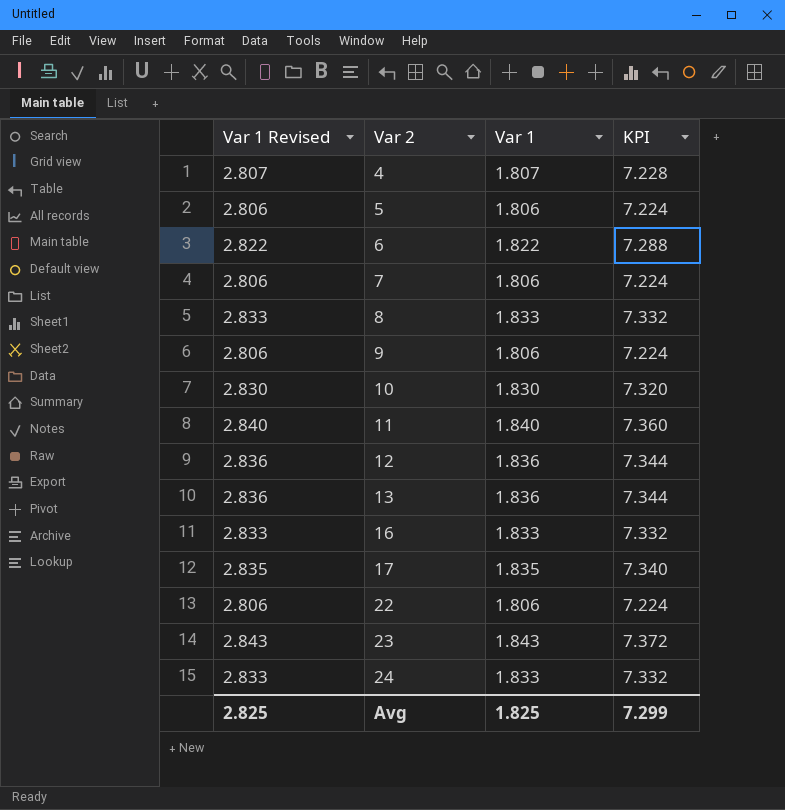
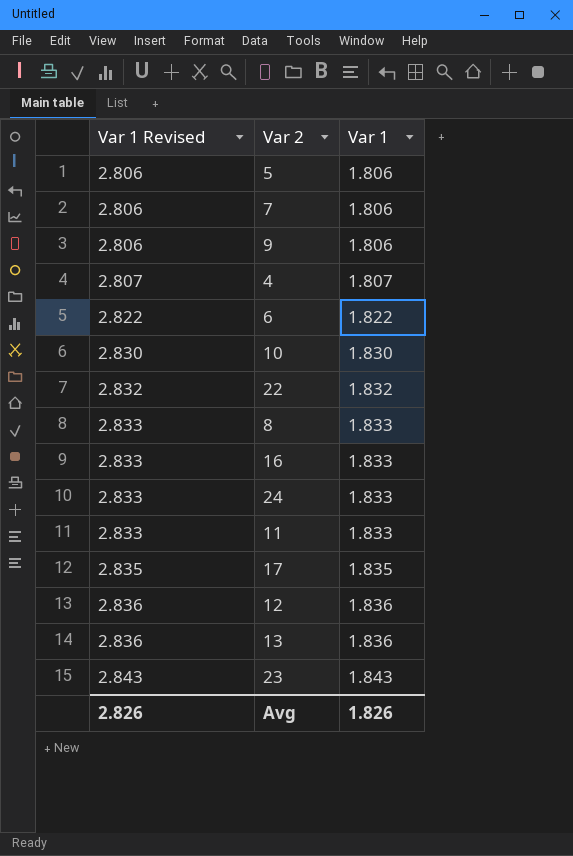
row order: Var 2 ascending -> Var 1 Revised ascending
column KPI | formula: [Var 1] * 4 -> none
22 | Var 1 Revised: 2.806 -> 2.832
22 | Var 1: 1.806 -> 1.832
11 | Var 1 Revised: 2.840 -> 2.833
11 | Var 1: 1.840 -> 1.833
Avg | Var 1 Revised: 2.825 -> 2.826
Avg | Var 1: 1.825 -> 1.826

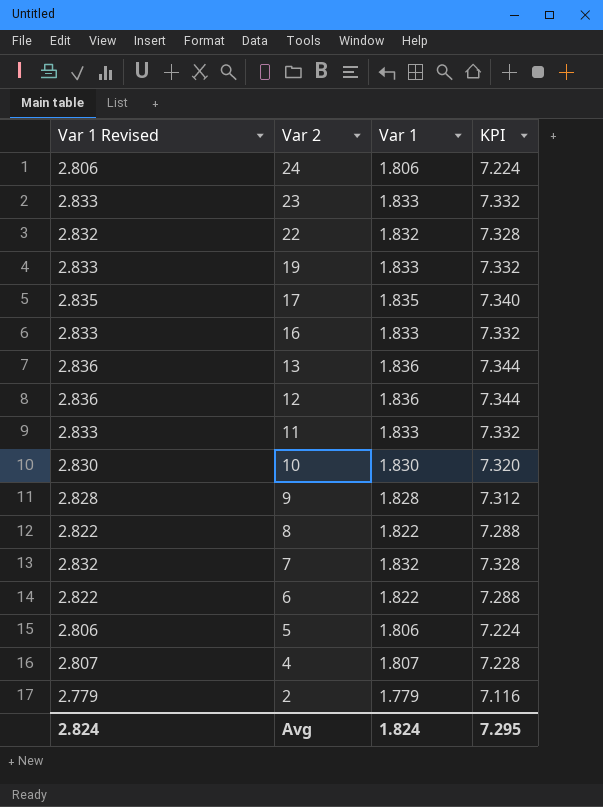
row order: Var 1 Revised ascending -> Var 2 descending
column KPI | formula: none -> [Var 1] * 4
24 | Var 1 Revised: 2.833 -> 2.806
24 | Var 1: 1.833 -> 1.806
23 | Var 1 Revised: 2.843 -> 2.833
23 | Var 1: 1.843 -> 1.833
row 19: none -> 2.833 | 1.833 | 7.332
9 | Var 1 Revised: 2.806 -> 2.828
9 | Var 1: 1.806 -> 1.828
8 | Var 1 Revised: 2.833 -> 2.822
8 | Var 1: 1.833 -> 1.822
7 | Var 1 Revised: 2.806 -> 2.832
7 | Var 1: 1.806 -> 1.832
row 2: none -> 2.779 | 1.779 | 7.116
Avg | Var 1 Revised: 2.826 -> 2.824
Avg | Var 1: 1.826 -> 1.824

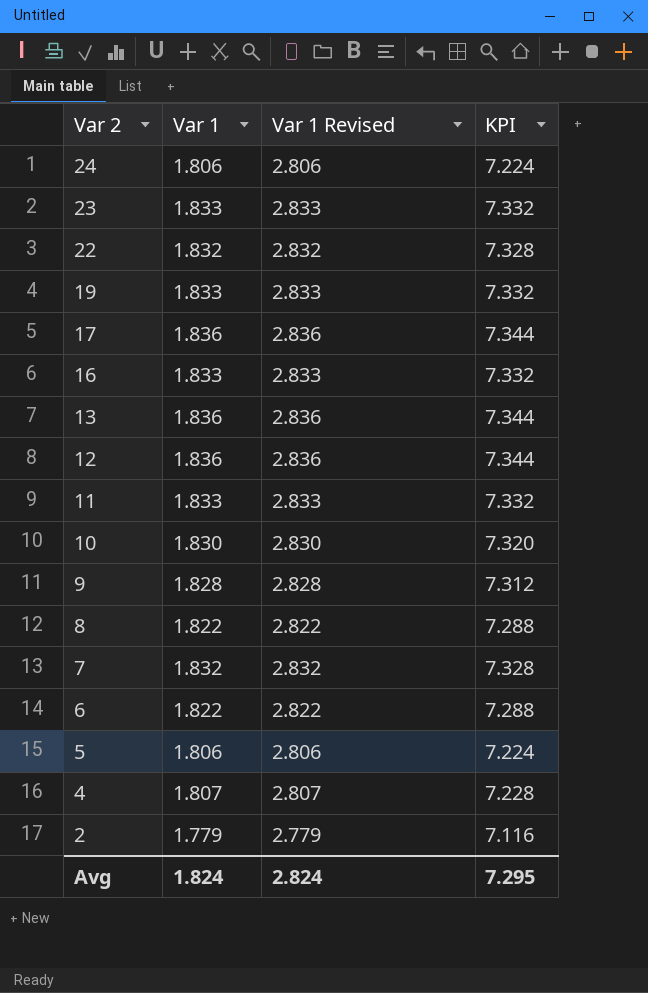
column Var 1 Revised | position: 1 -> 3
17 | Var 1: 1.835 -> 1.836
17 | Var 1 Revised: 2.835 -> 2.836
17 | KPI: 7.340 -> 7.344

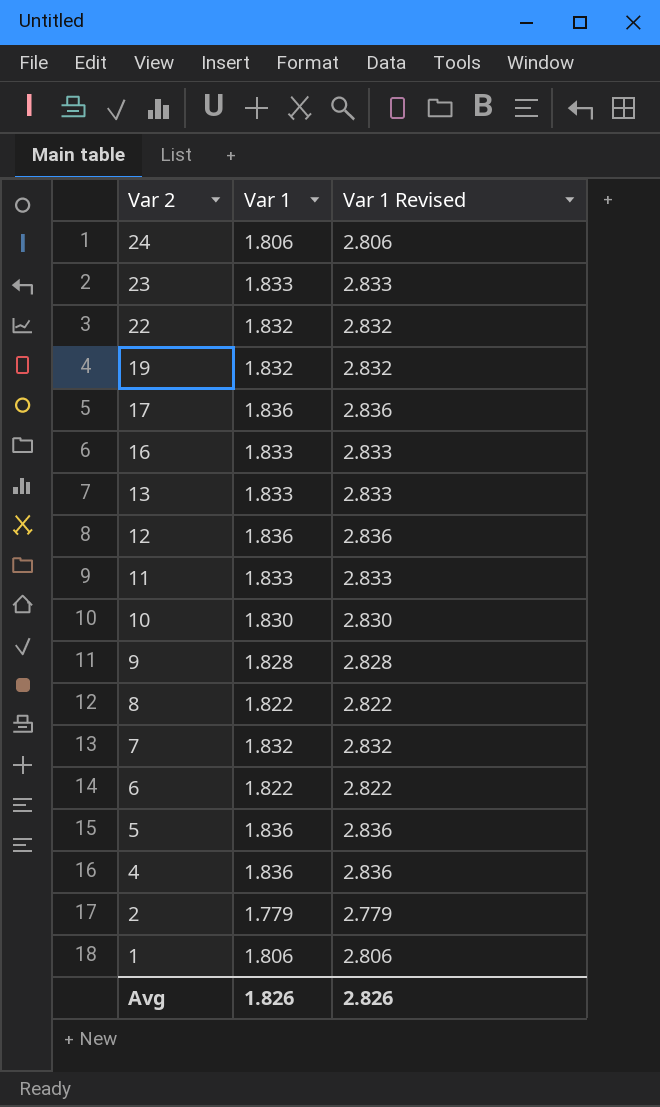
column KPI | formula: [Var 1] * 4 -> none
19 | Var 1: 1.833 -> 1.832
19 | Var 1 Revised: 2.833 -> 2.832
13 | Var 1: 1.836 -> 1.833
13 | Var 1 Revised: 2.836 -> 2.833
5 | Var 1: 1.806 -> 1.836
5 | Var 1 Revised: 2.806 -> 2.836
4 | Var 1: 1.807 -> 1.836
4 | Var 1 Revised: 2.807 -> 2.836
row 1: none -> 1.806 | 2.806
Avg | Var 1: 1.824 -> 1.826
Avg | Var 1 Revised: 2.824 -> 2.826

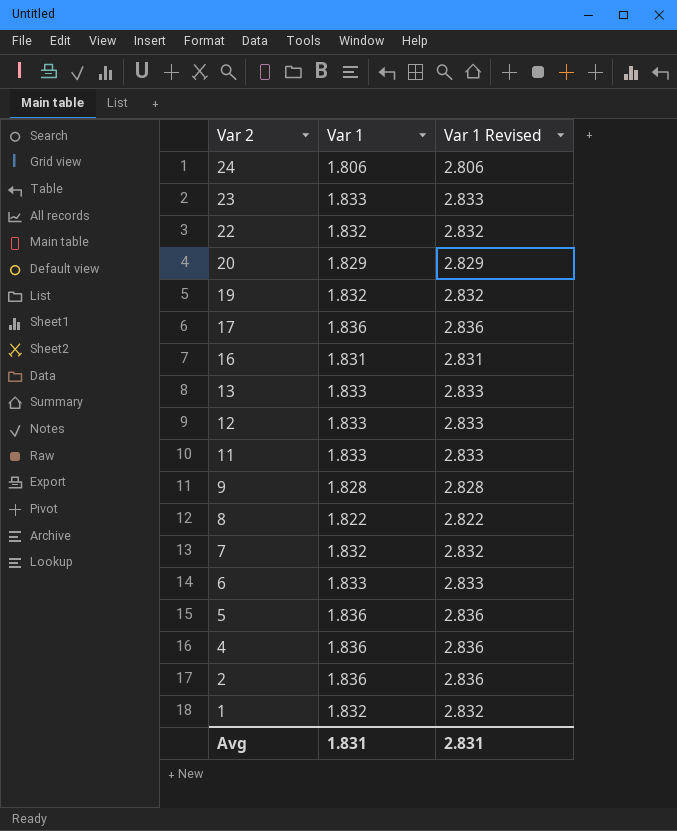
row 10: 1.830 | 2.830 -> none
row 20: none -> 1.829 | 2.829
16 | Var 1: 1.833 -> 1.831
16 | Var 1 Revised: 2.833 -> 2.831
12 | Var 1: 1.836 -> 1.833
12 | Var 1 Revised: 2.836 -> 2.833
6 | Var 1: 1.822 -> 1.833
6 | Var 1 Revised: 2.822 -> 2.833
2 | Var 1: 1.779 -> 1.836
2 | Var 1 Revised: 2.779 -> 2.836
1 | Var 1: 1.806 -> 1.832
1 | Var 1 Revised: 2.806 -> 2.832
Avg | Var 1: 1.826 -> 1.831
Avg | Var 1 Revised: 2.826 -> 2.831

